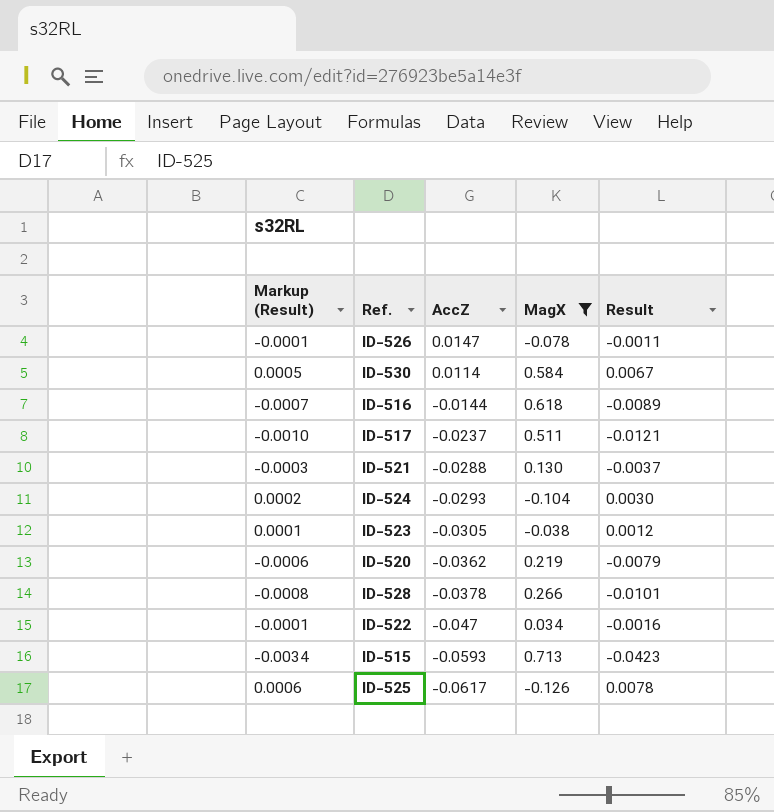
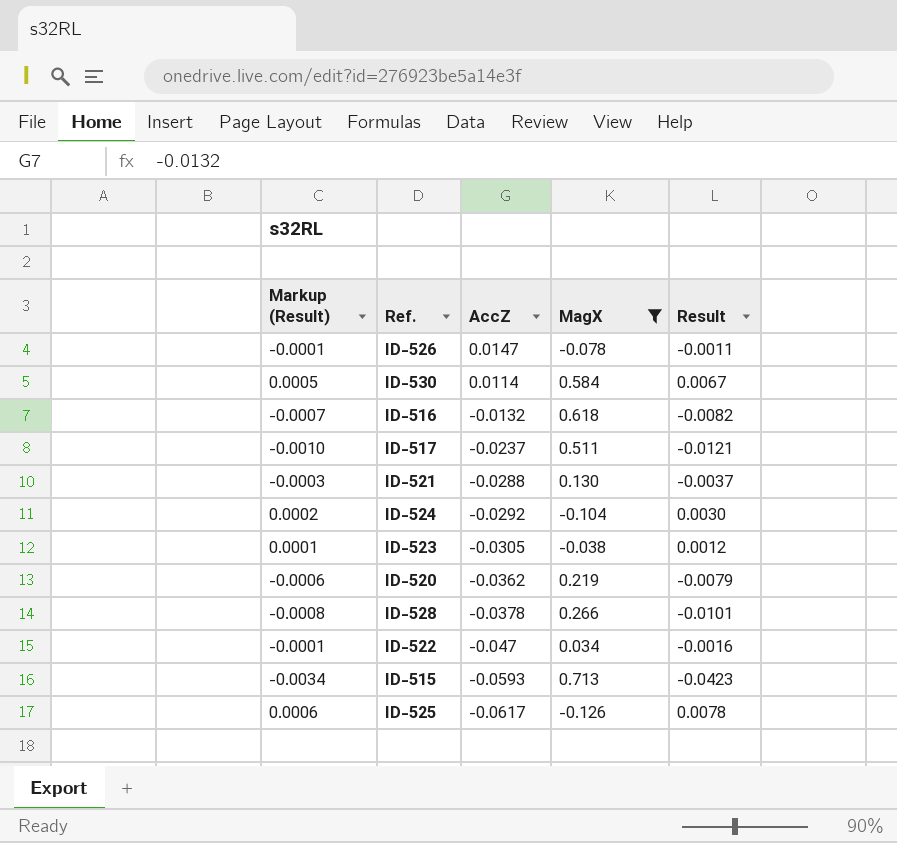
ID-516 | AccZ: -0.0144 -> -0.0132
ID-516 | Result: -0.0089 -> -0.0082
ID-524 | AccZ: -0.0293 -> -0.0292

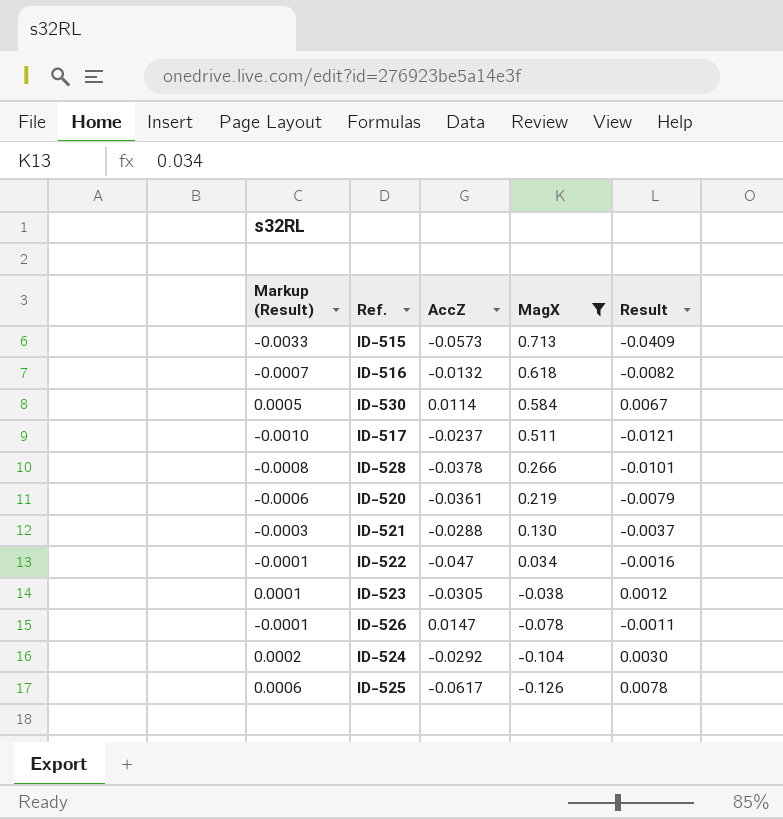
row order: AccZ descending -> MagX descending
ID-515 | Markup (Result): -0.0034 -> -0.0033
ID-515 | AccZ: -0.0593 -> -0.0573
ID-515 | Result: -0.0423 -> -0.0409
ID-520 | AccZ: -0.0362 -> -0.0361

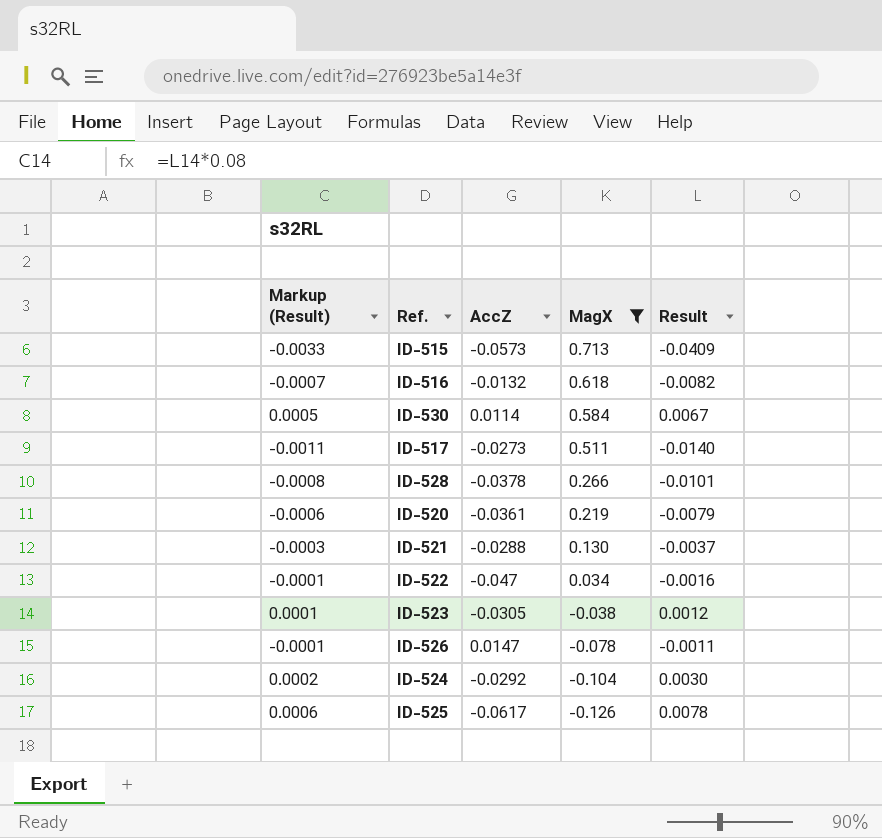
ID-517 | Markup (Result): -0.0010 -> -0.0011
ID-517 | AccZ: -0.0237 -> -0.0273
ID-517 | Result: -0.0121 -> -0.0140

